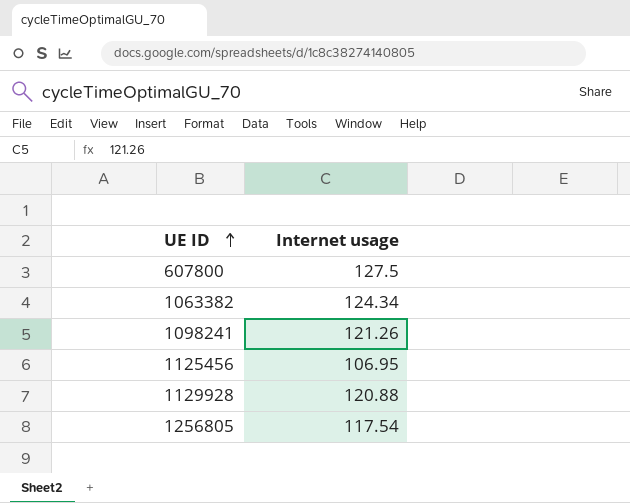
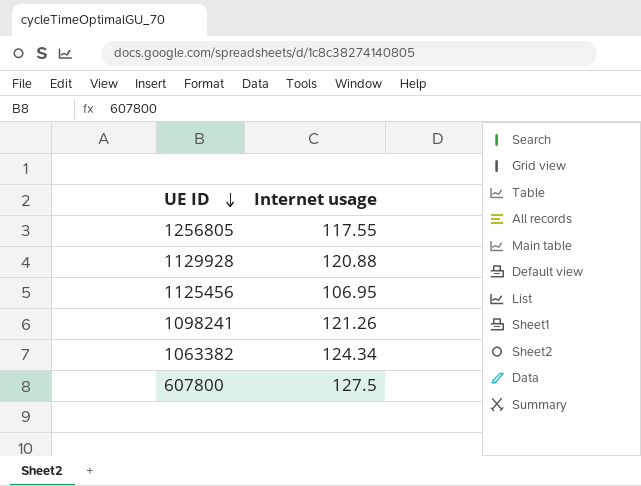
row order: UE ID ascending -> UE ID descending
1256805 | Internet usage: 117.54 -> 117.55

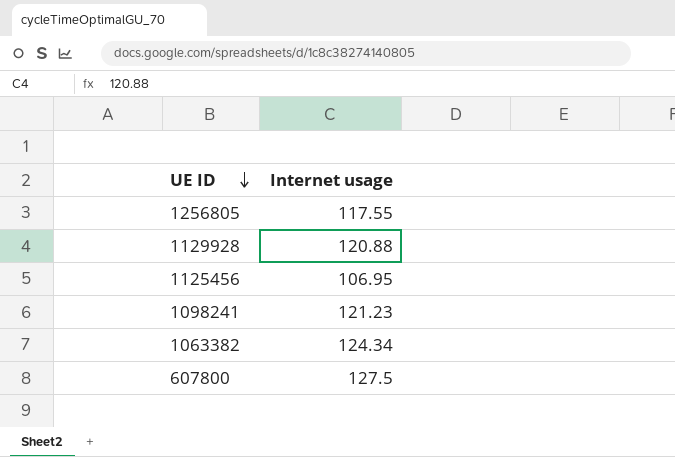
1098241 | Internet usage: 121.26 -> 121.23

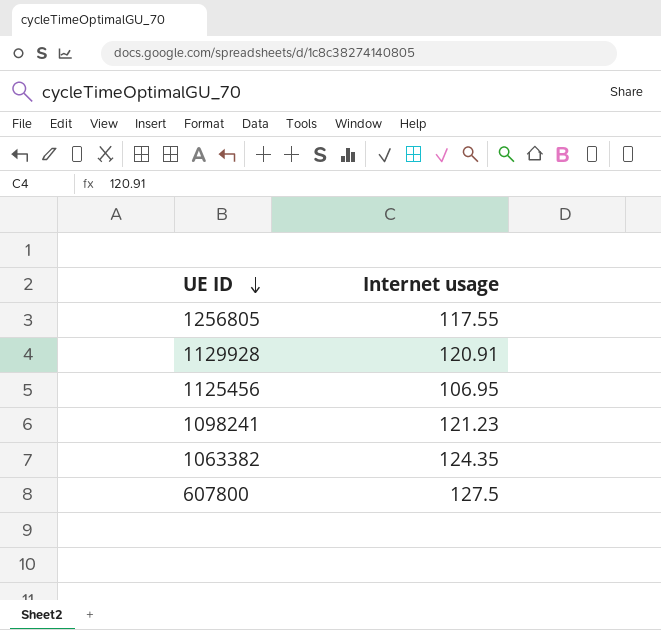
1129928 | Internet usage: 120.88 -> 120.91
1063382 | Internet usage: 124.34 -> 124.35

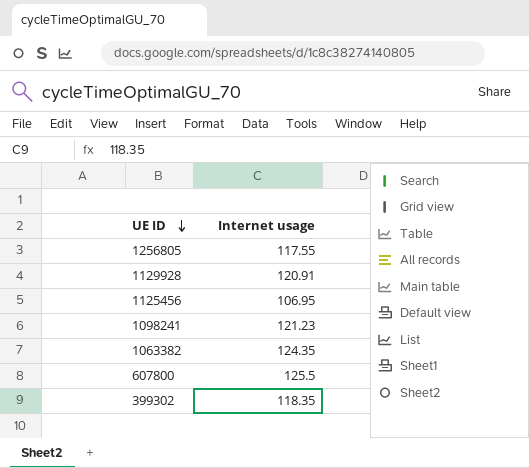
607800 | Internet usage: 127.5 -> 125.5
row 399302: none -> 118.35

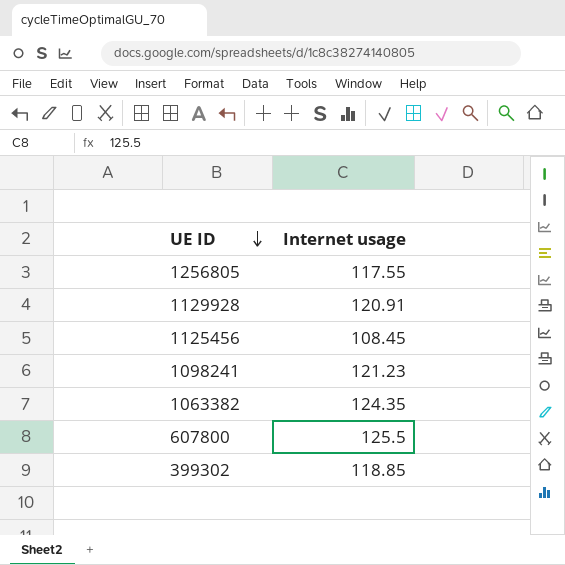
1125456 | Internet usage: 106.95 -> 108.45
399302 | Internet usage: 118.35 -> 118.85

